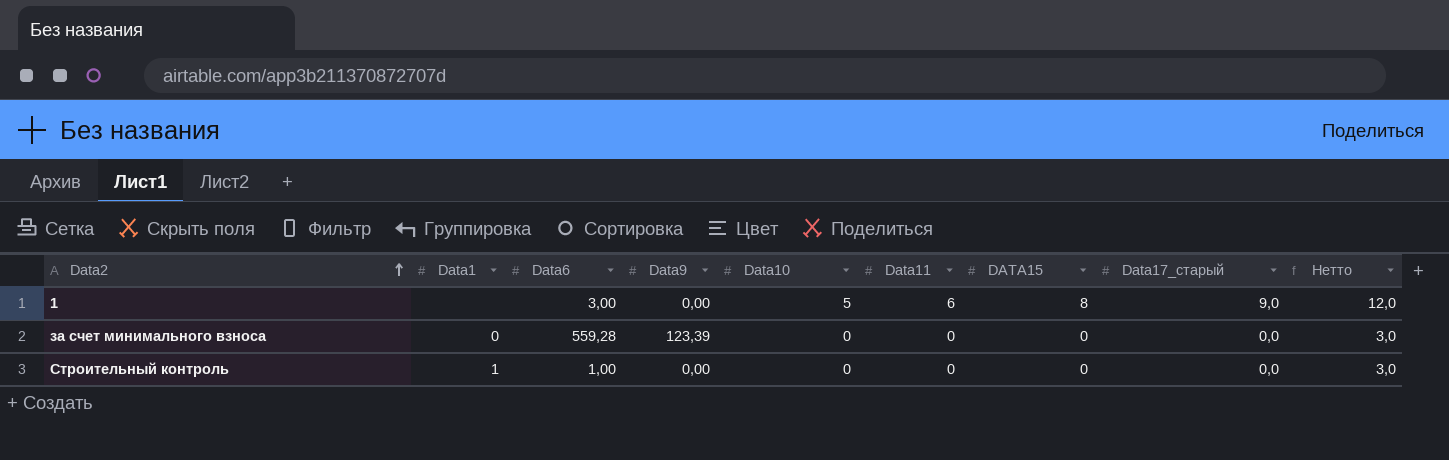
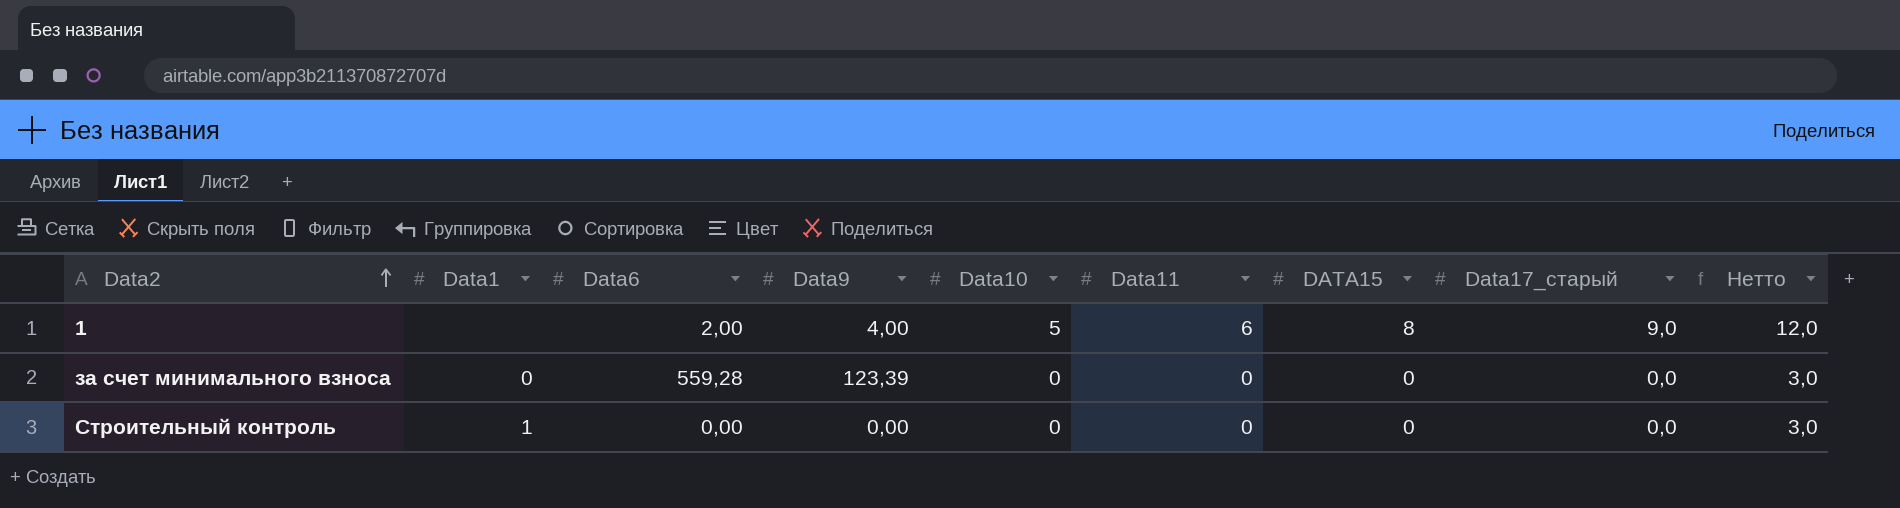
1 | Data6: 3,00 -> 2,00
1 | Data9: 0,00 -> 4,00
Строительный контроль | Data6: 1,00 -> 0,00

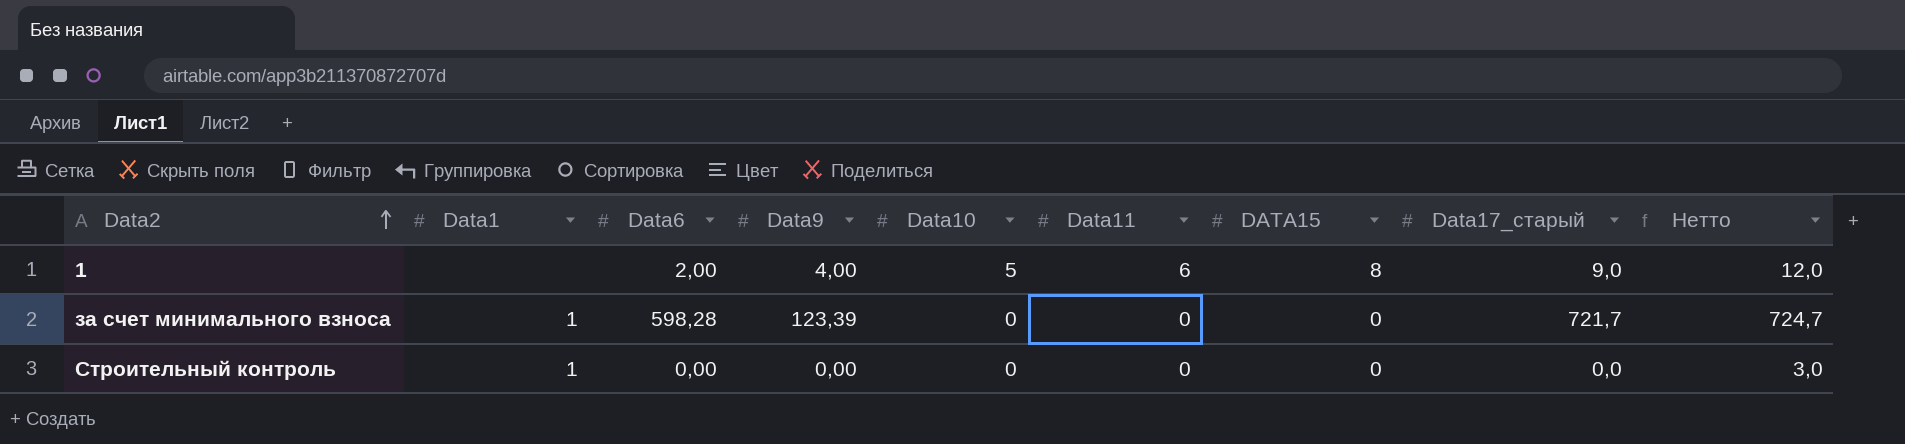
за счет минимального взноса | Data1: 0 -> 1
за счет минимального взноса | Data6: 559,28 -> 598,28
за счет минимального взноса | Data17_старый: 0,0 -> 721,7
за счет минимального взноса | Нетто: 3,0 -> 724,7

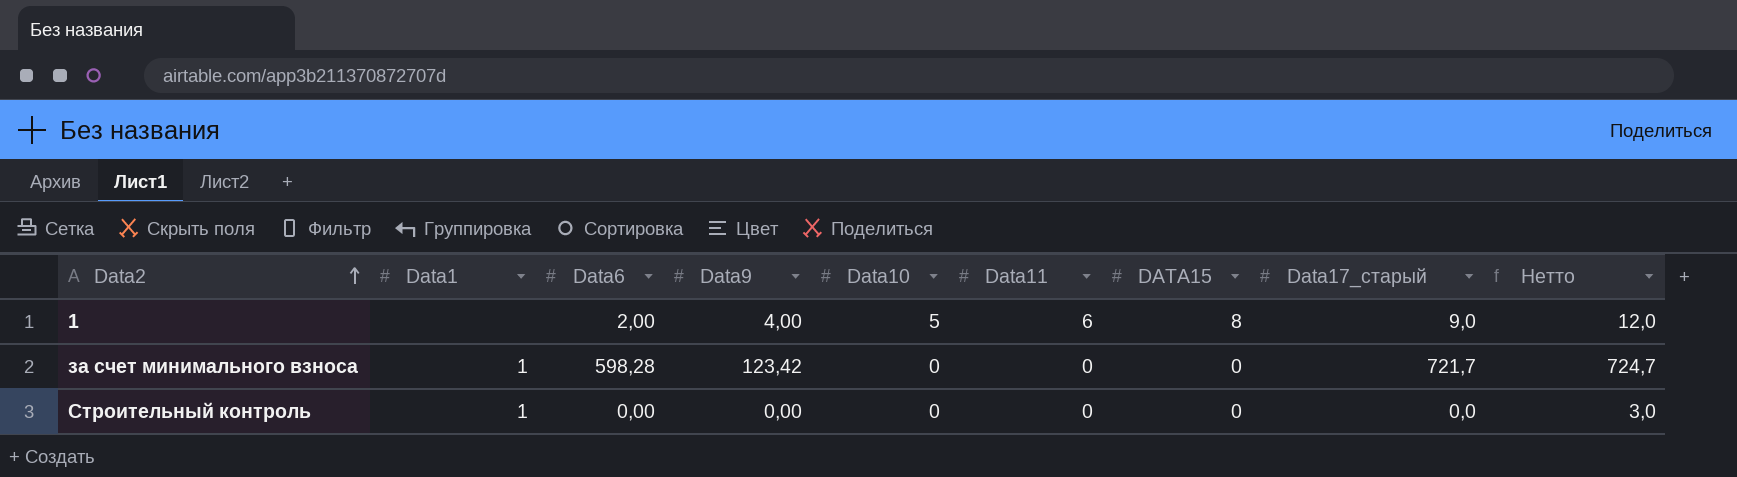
за счет минимального взноса | Data9: 123,39 -> 123,42

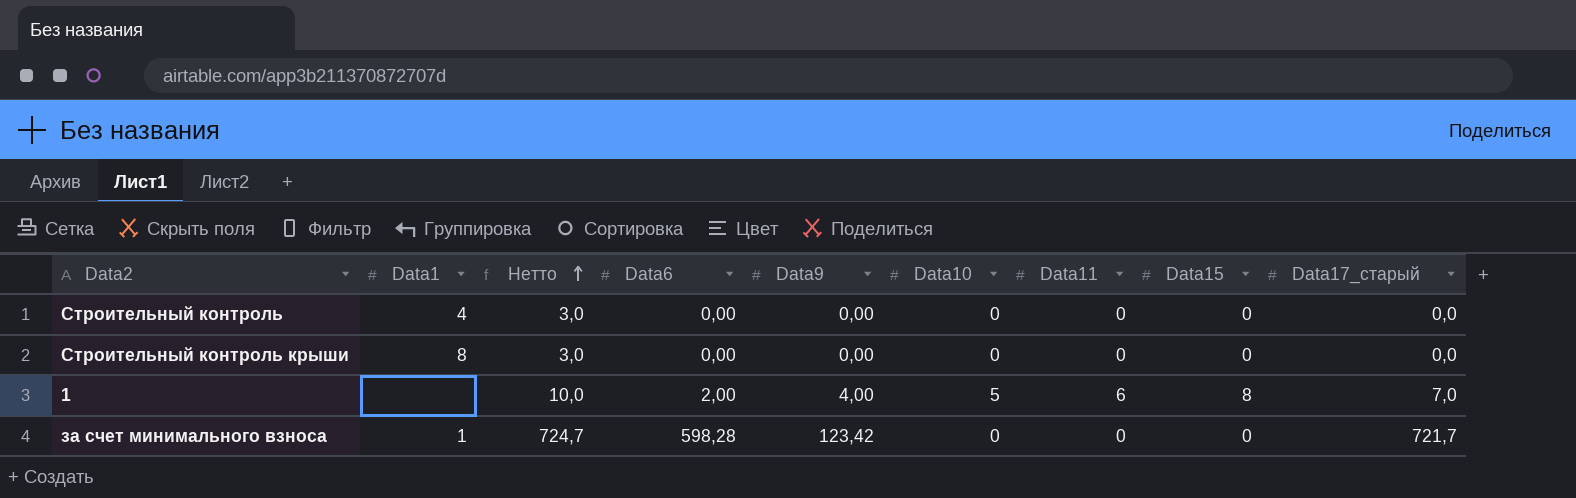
row order: Data2 ascending -> Нетто ascending
column Нетто | position: 9 -> 3
column name: DATA15 -> Data15
Строительный контроль | Data1: 1 -> 4
row Строительный контроль крыши: none -> 8 | 3,0 | 0,00 | 0,00 | 0 | 0 | 0 | 0,0
1 | Нетто: 12,0 -> 10,0
1 | Data17_старый: 9,0 -> 7,0

